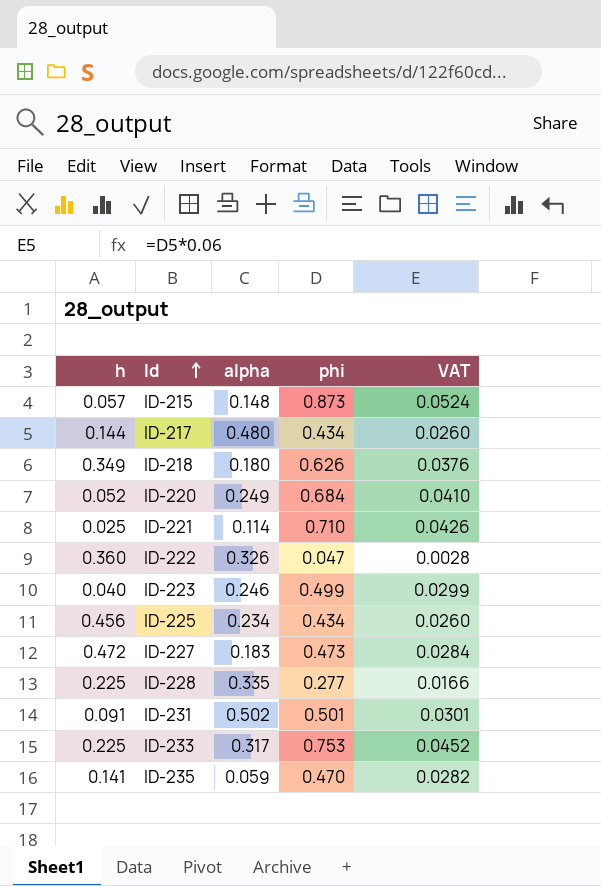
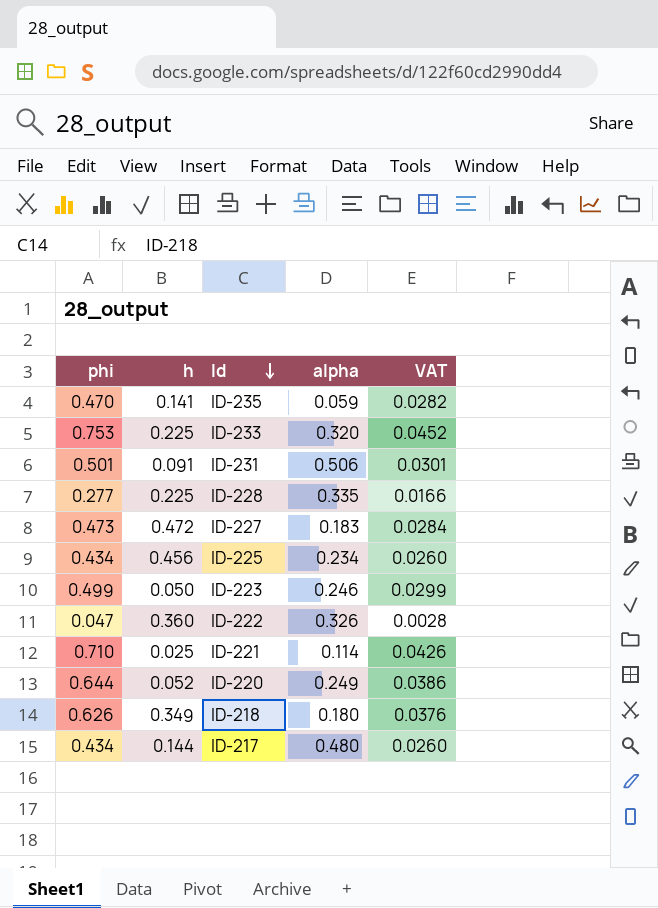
row order: Id ascending -> Id descending
column phi | position: 4 -> 1
row ID-215: 0.057 | 0.148 | 0.873 | 0.0524 -> none
ID-233 | alpha: 0.317 -> 0.320
ID-231 | alpha: 0.502 -> 0.506
ID-223 | h: 0.040 -> 0.050
ID-220 | phi: 0.684 -> 0.644
ID-220 | VAT: 0.0410 -> 0.0386

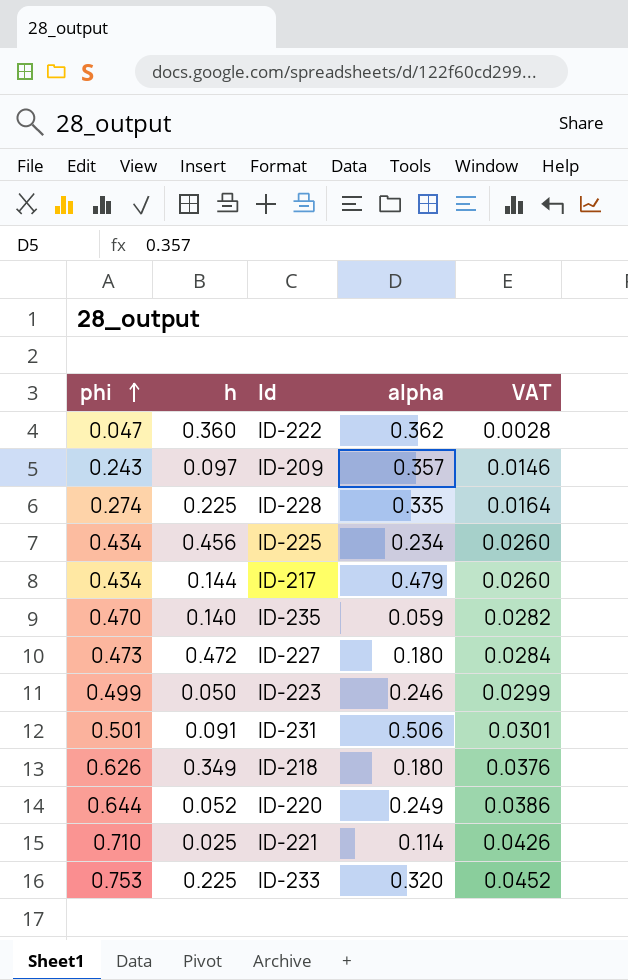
row order: Id descending -> phi ascending
ID-222 | alpha: 0.326 -> 0.362
row ID-209: none -> 0.243 | 0.097 | 0.357 | 0.0146
ID-228 | phi: 0.277 -> 0.274
ID-228 | VAT: 0.0166 -> 0.0164
ID-217 | alpha: 0.480 -> 0.479
ID-235 | h: 0.141 -> 0.140
ID-227 | alpha: 0.183 -> 0.180

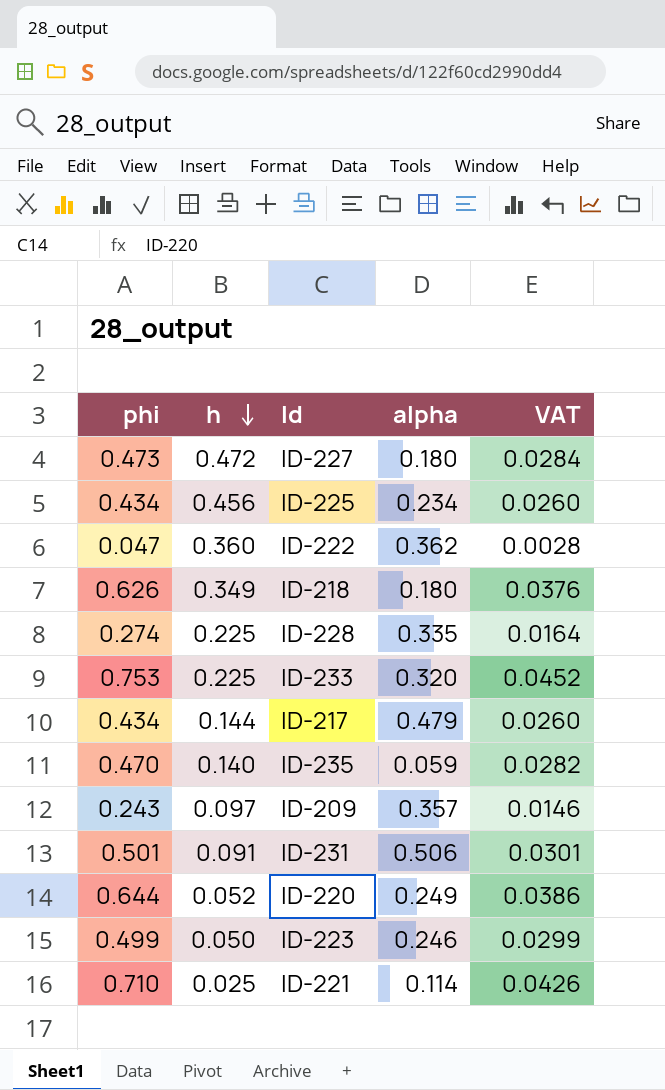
row order: phi ascending -> h descending

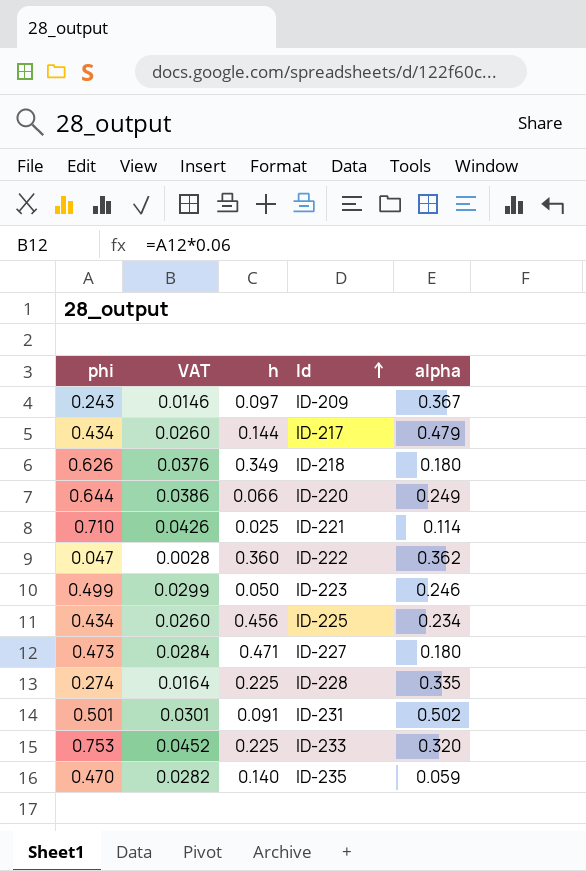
row order: h descending -> Id ascending
column VAT | position: 5 -> 2
ID-209 | alpha: 0.357 -> 0.367
ID-220 | h: 0.052 -> 0.066
ID-227 | h: 0.472 -> 0.471
ID-231 | alpha: 0.506 -> 0.502

